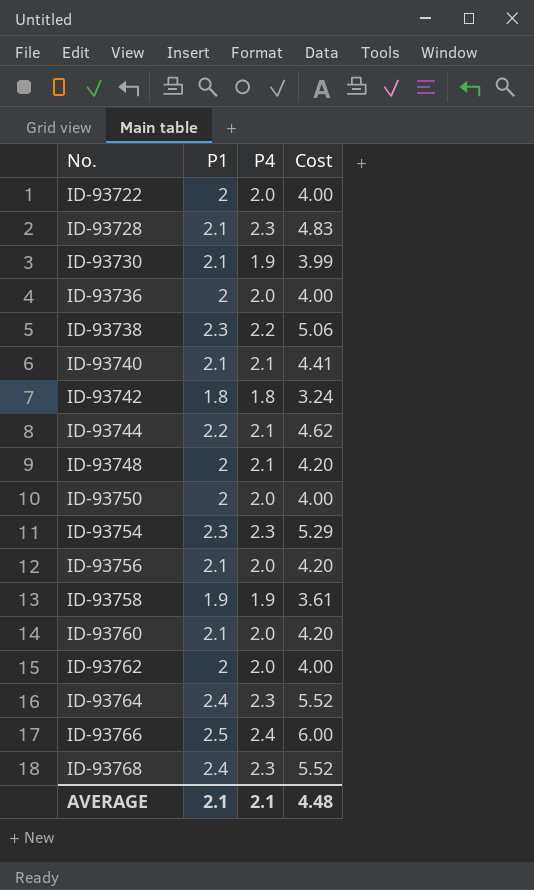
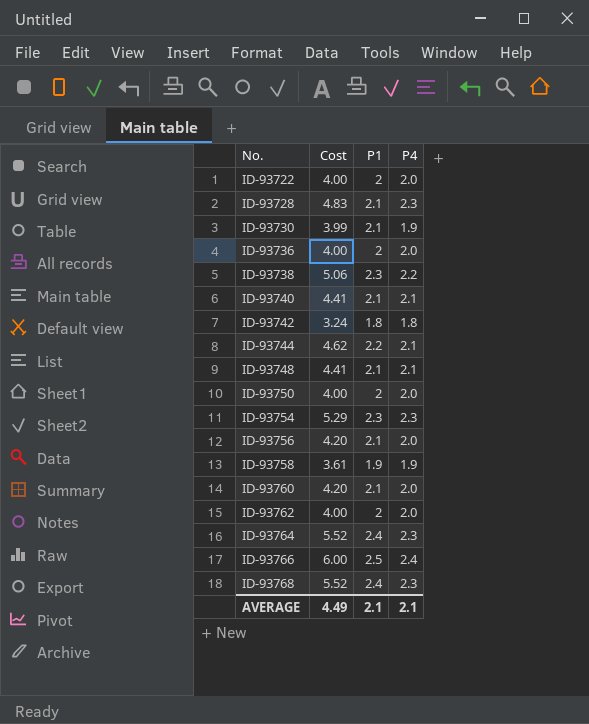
column Cost | position: 4 -> 2
ID-93748 | Cost: 4.20 -> 4.41
ID-93748 | P1: 2 -> 2.1
AVERAGE | Cost: 4.48 -> 4.49

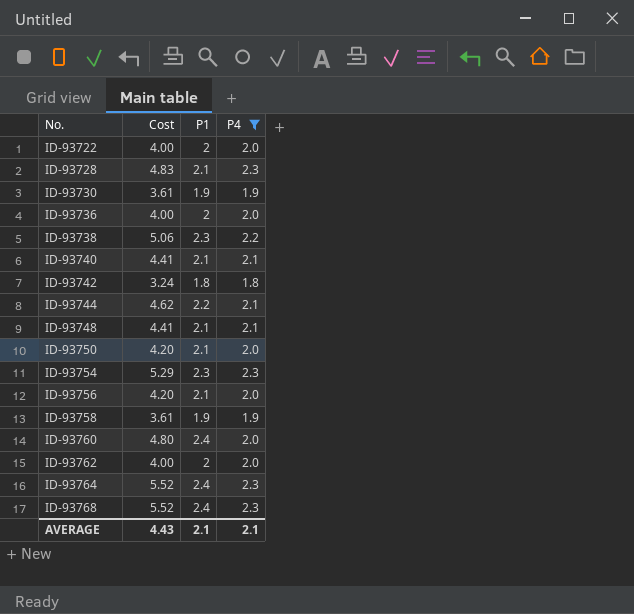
filter: none -> P4 != 2.4
ID-93730 | Cost: 3.99 -> 3.61
ID-93730 | P1: 2.1 -> 1.9
ID-93750 | Cost: 4.00 -> 4.20
ID-93750 | P1: 2 -> 2.1
ID-93760 | Cost: 4.20 -> 4.80
ID-93760 | P1: 2.1 -> 2.4
AVERAGE | Cost: 4.49 -> 4.43

